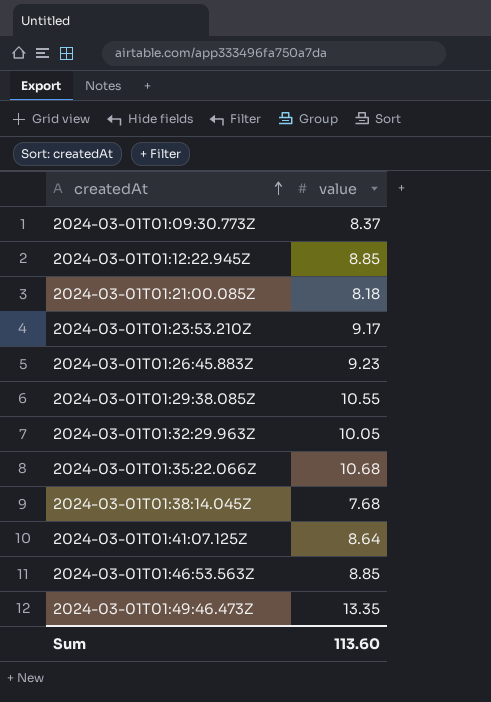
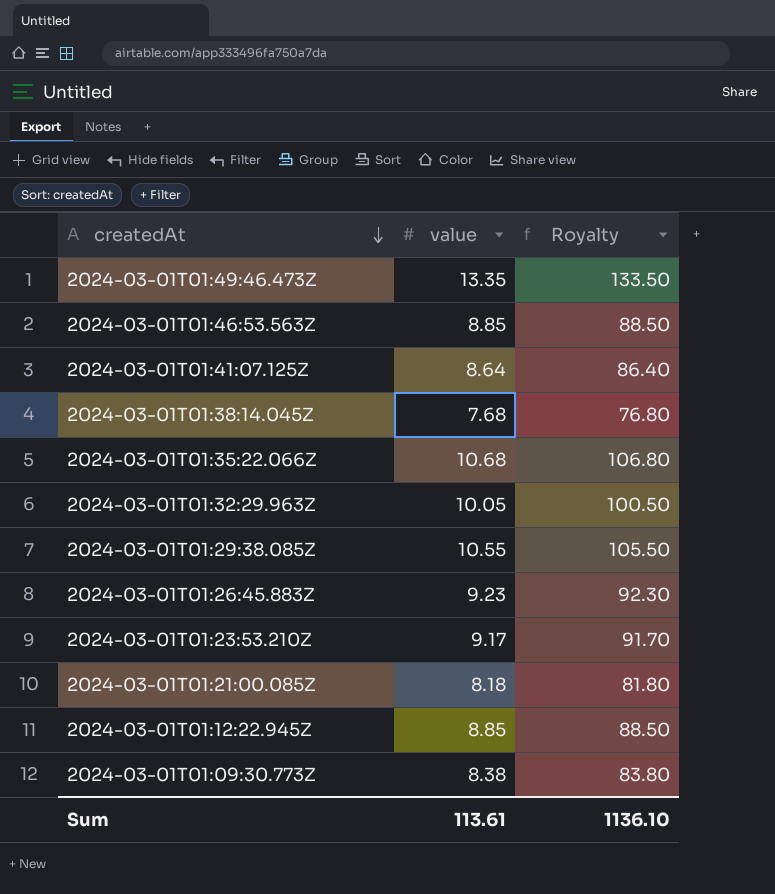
row order: createdAt ascending -> createdAt descending
column Royalty | formula: none -> [value] * 10
2024-03-01T01:09:30.773Z | value: 8.37 -> 8.38
Sum | value: 113.60 -> 113.61

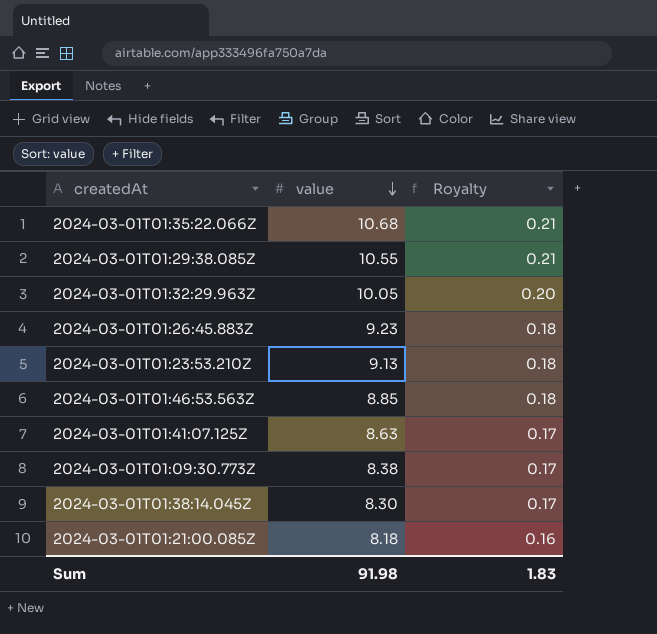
row order: createdAt descending -> value descending
column Royalty | formula: [value] * 10 -> [value] * 0.02
row 2024-03-01T01:49:46.473Z: 13.35 | 133.50 -> none
row 2024-03-01T01:12:22.945Z: 8.85 | 88.50 -> none
2024-03-01T01:23:53.210Z | value: 9.17 -> 9.13
2024-03-01T01:41:07.125Z | value: 8.64 -> 8.63
2024-03-01T01:38:14.045Z | value: 7.68 -> 8.30
Sum | value: 113.61 -> 91.98
Sum | Royalty: 1136.10 -> 1.83

